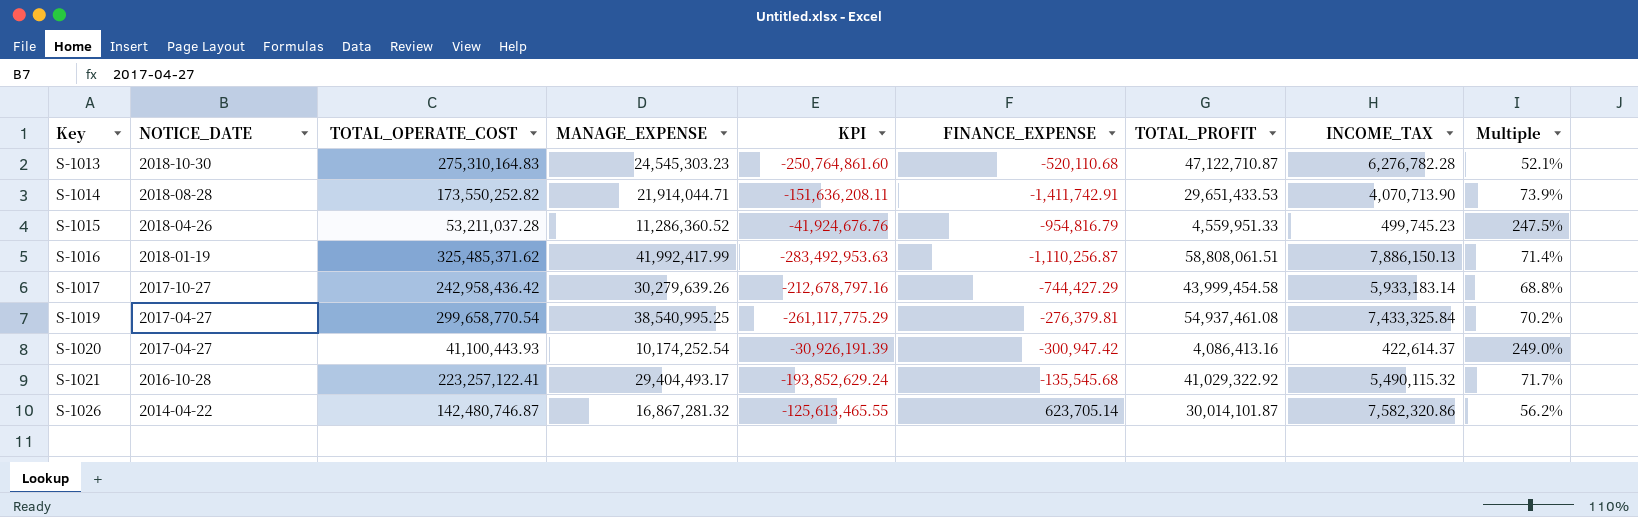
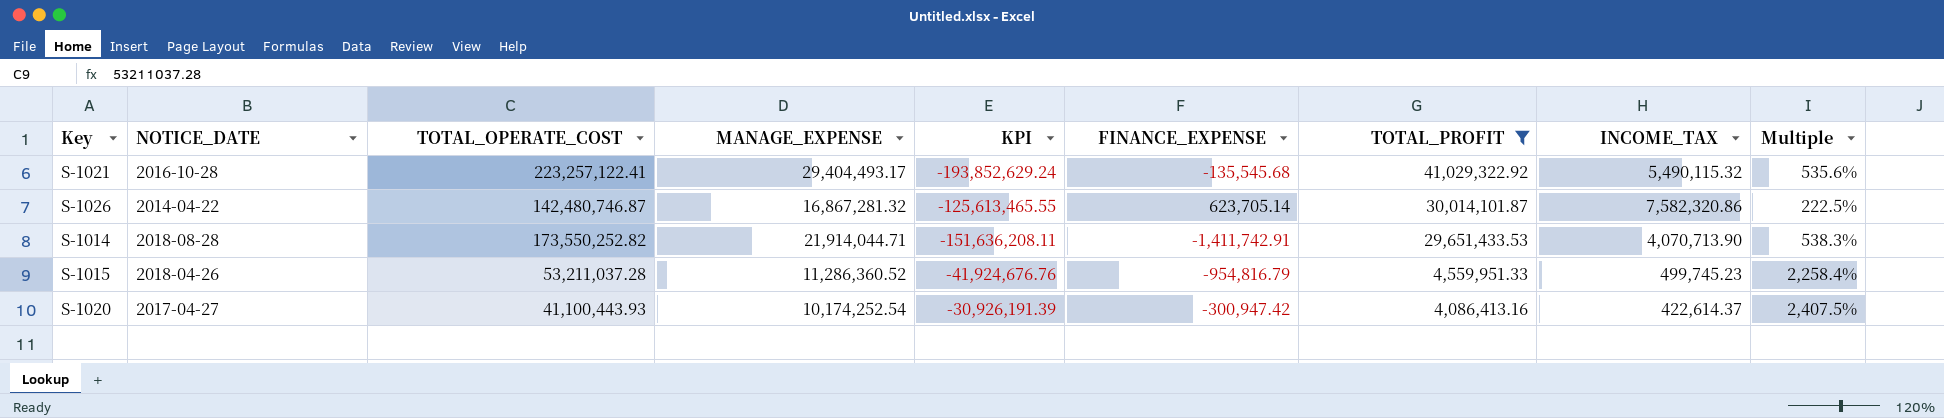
filter: none -> TOTAL_PROFIT <= 41,029,322.92
row order: Key ascending -> TOTAL_PROFIT descending
column Multiple | formula: [MANAGE_EXPENSE] / [TOTAL_PROFIT] -> [MANAGE_EXPENSE] / [INCOME_TAX]

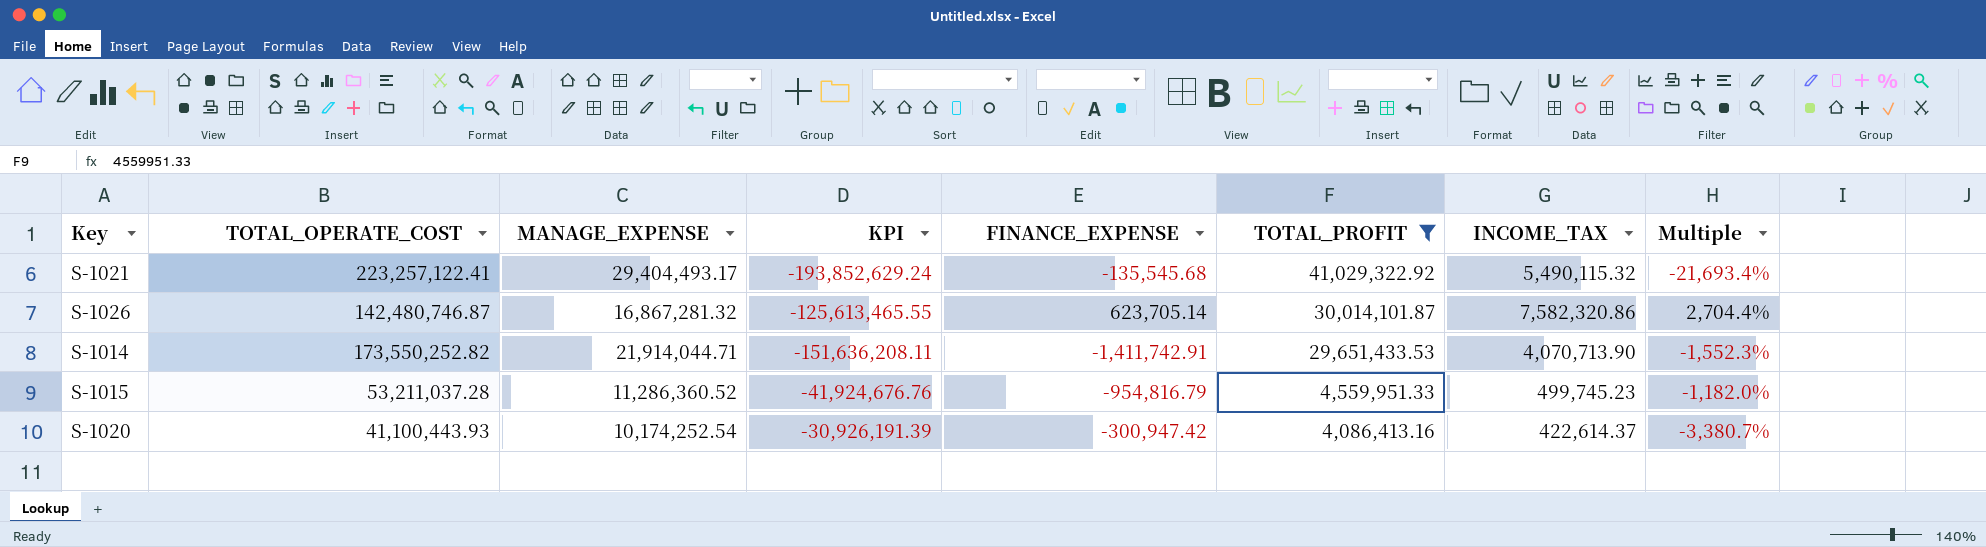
column NOTICE_DATE | position: 2 -> none
column Multiple | formula: [MANAGE_EXPENSE] / [INCOME_TAX] -> [MANAGE_EXPENSE] / [FINANCE_EXPENSE]

